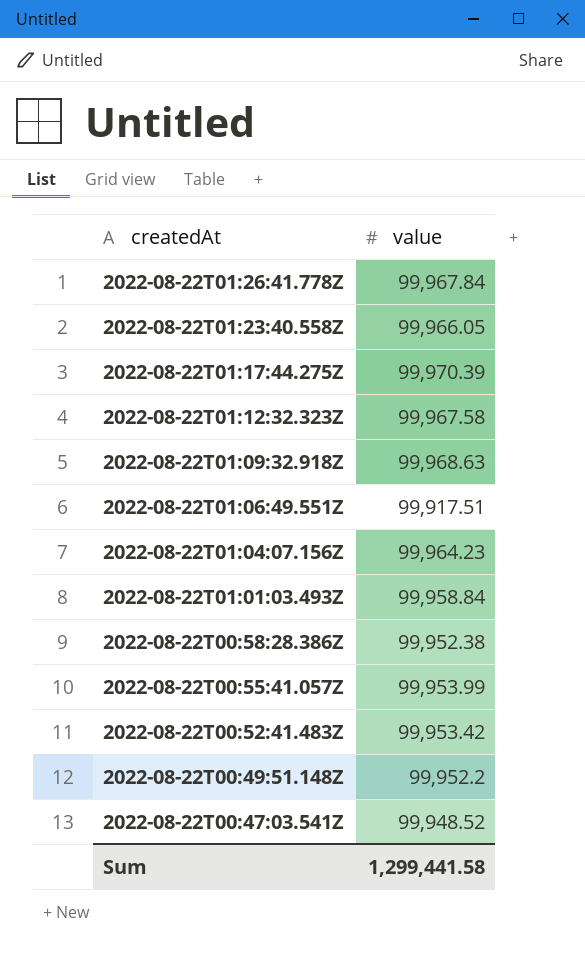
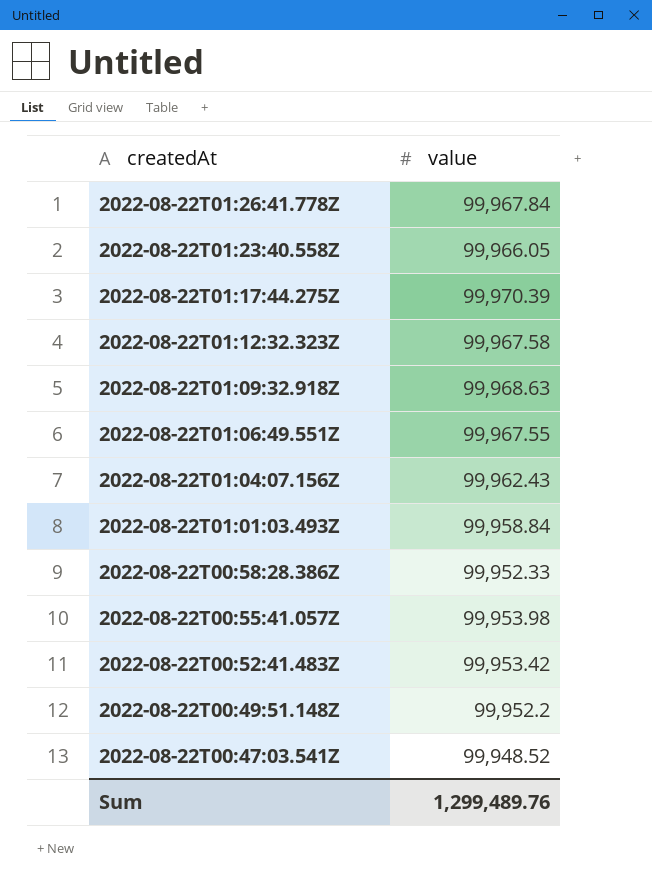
2022-08-22T01:06:49.551Z | value: 99,917.51 -> 99,967.55
2022-08-22T01:04:07.156Z | value: 99,964.23 -> 99,962.43
2022-08-22T00:58:28.386Z | value: 99,952.38 -> 99,952.33
2022-08-22T00:55:41.057Z | value: 99,953.99 -> 99,953.98
Sum | value: 1,299,441.58 -> 1,299,489.76

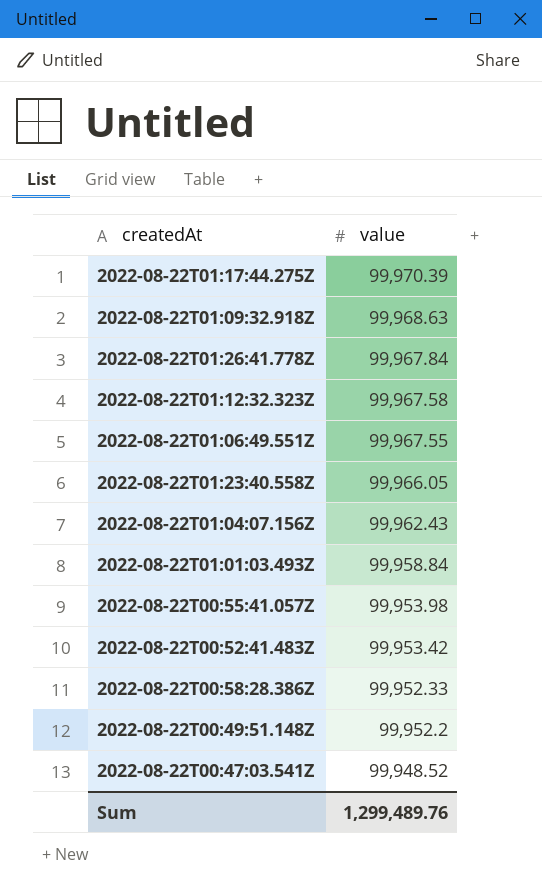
row order: createdAt descending -> value descending

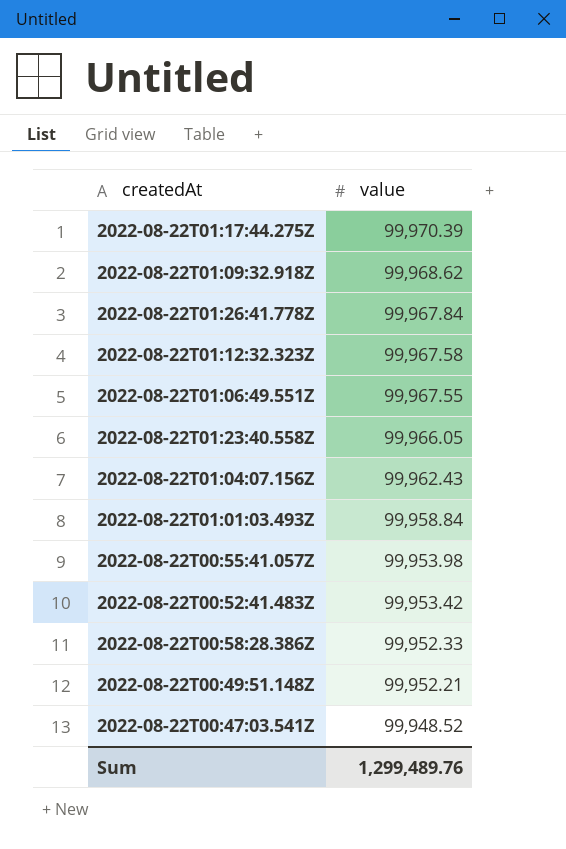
2022-08-22T01:09:32.918Z | value: 99,968.63 -> 99,968.62
2022-08-22T00:49:51.148Z | value: 99,952.2 -> 99,952.21

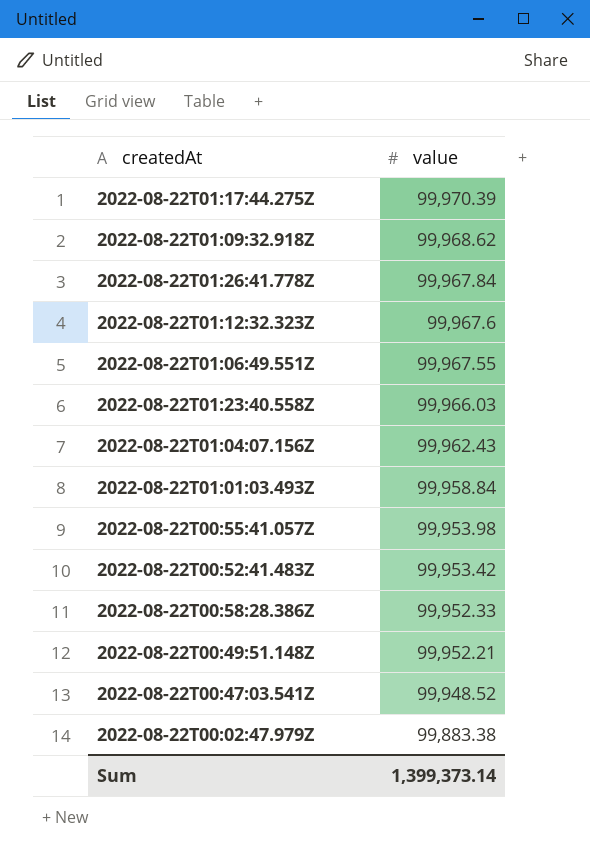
2022-08-22T01:12:32.323Z | value: 99,967.58 -> 99,967.6
2022-08-22T01:23:40.558Z | value: 99,966.05 -> 99,966.03
row 2022-08-22T00:02:47.979Z: none -> 99,883.38
Sum | value: 1,299,489.76 -> 1,399,373.14

